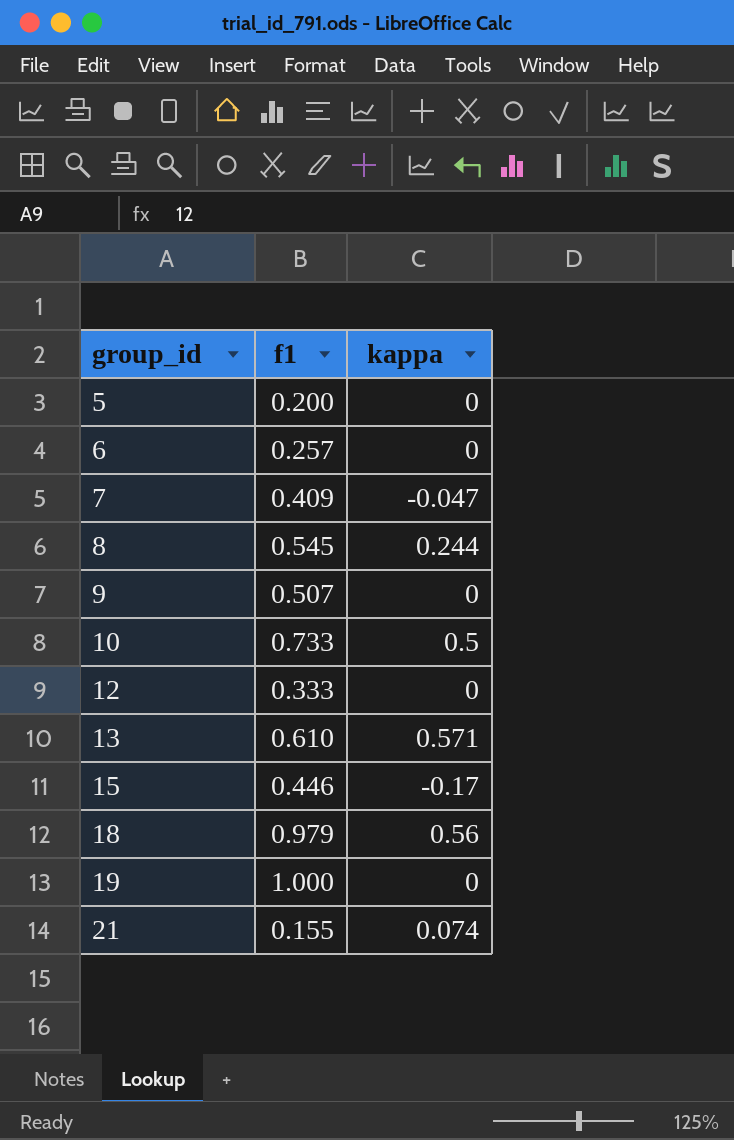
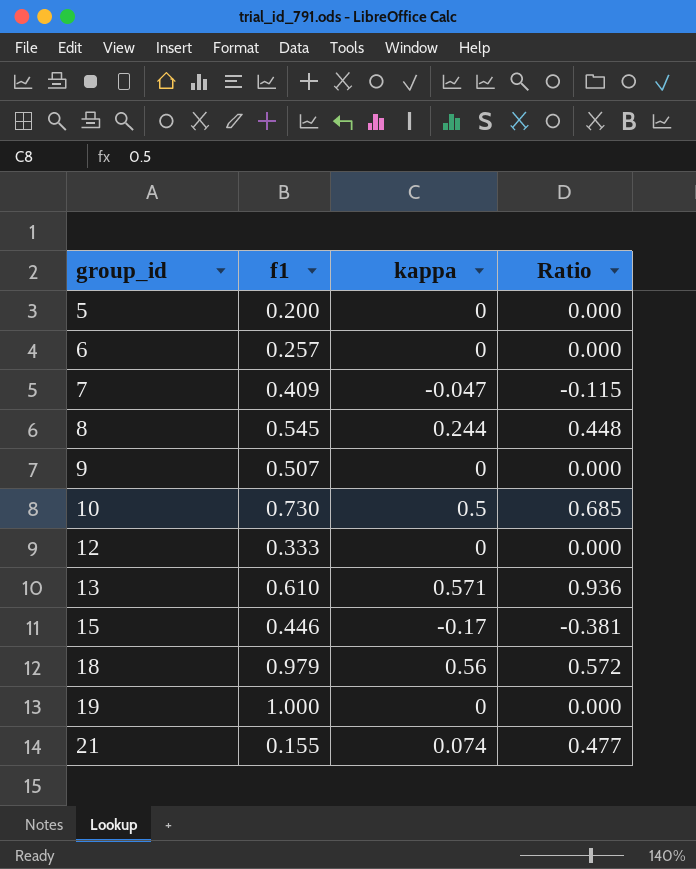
column Ratio | formula: none -> [kappa] / [f1]
10 | f1: 0.733 -> 0.730

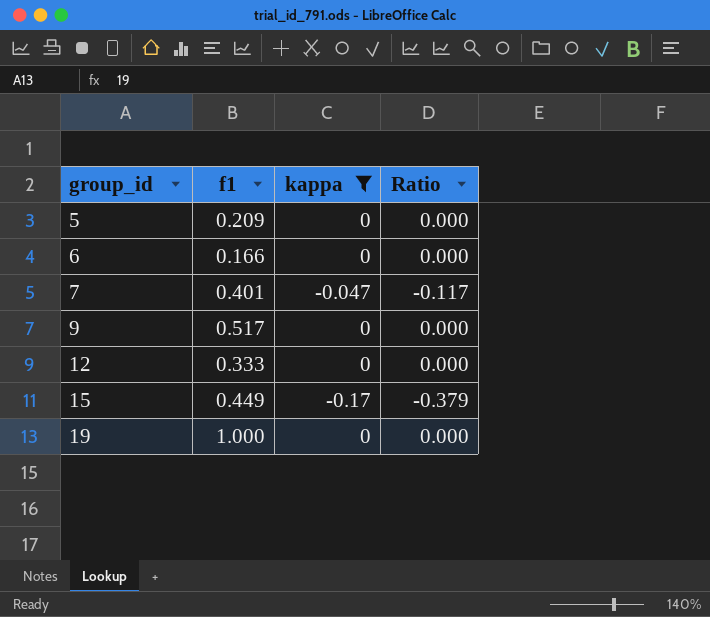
filter: none -> kappa <= 0
5 | f1: 0.200 -> 0.209
6 | f1: 0.257 -> 0.166
7 | f1: 0.409 -> 0.401
7 | Ratio: -0.115 -> -0.117
9 | f1: 0.507 -> 0.517
15 | f1: 0.446 -> 0.449
15 | Ratio: -0.381 -> -0.379

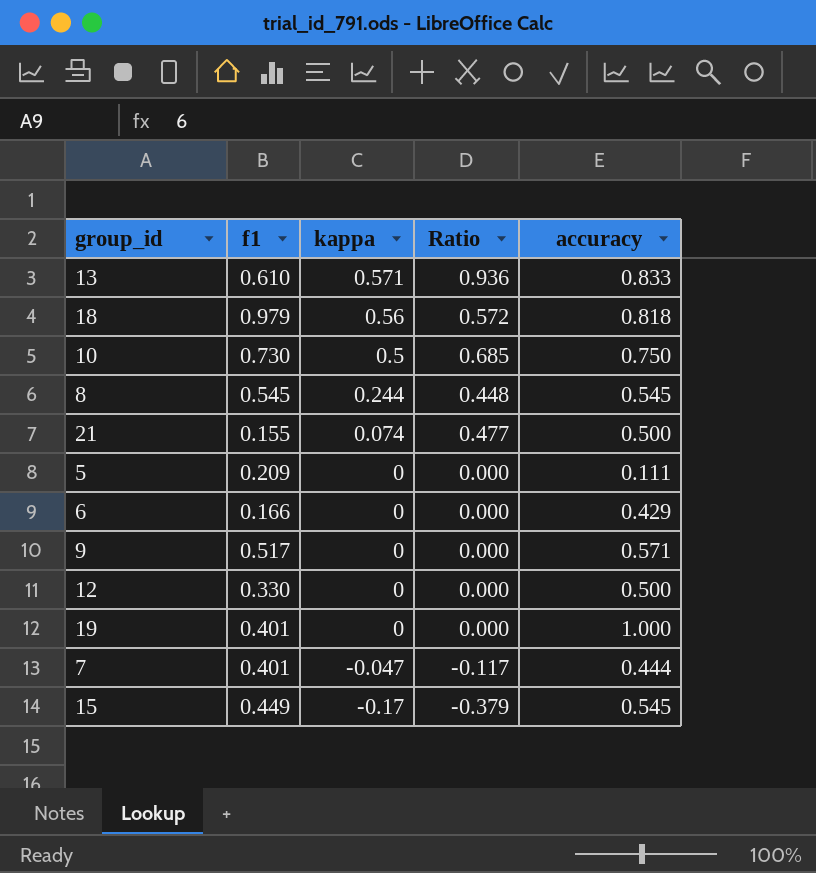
filter: kappa <= 0 -> none
row order: group_id ascending -> kappa descending
column accuracy | position: none -> 5
12 | f1: 0.333 -> 0.330
19 | f1: 1.000 -> 0.401

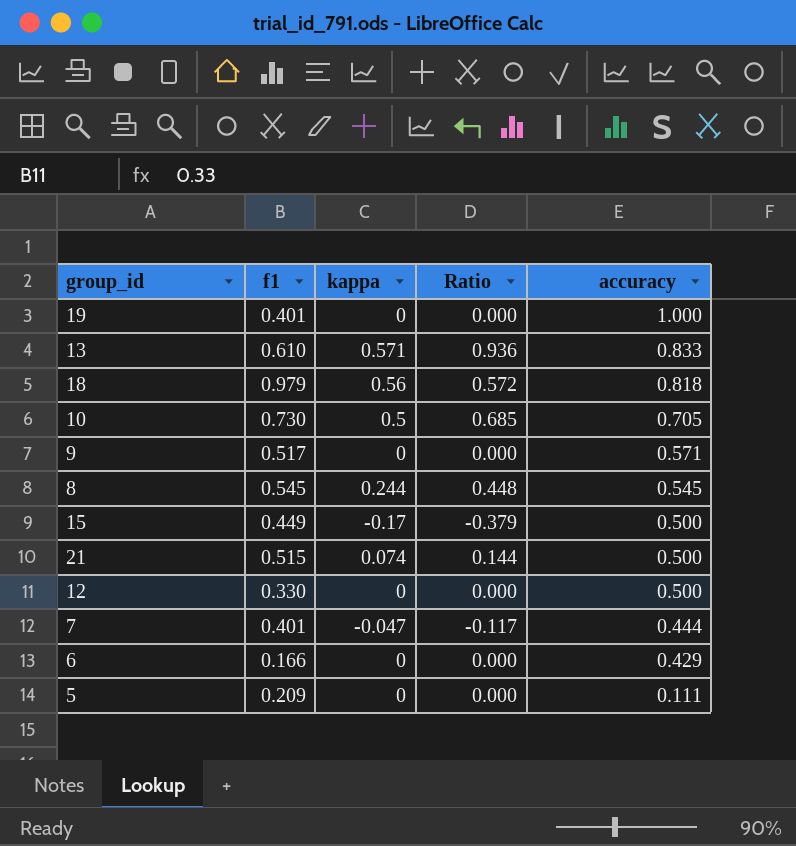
row order: kappa descending -> accuracy descending
10 | accuracy: 0.750 -> 0.705
15 | accuracy: 0.545 -> 0.500
21 | f1: 0.155 -> 0.515
21 | Ratio: 0.477 -> 0.144

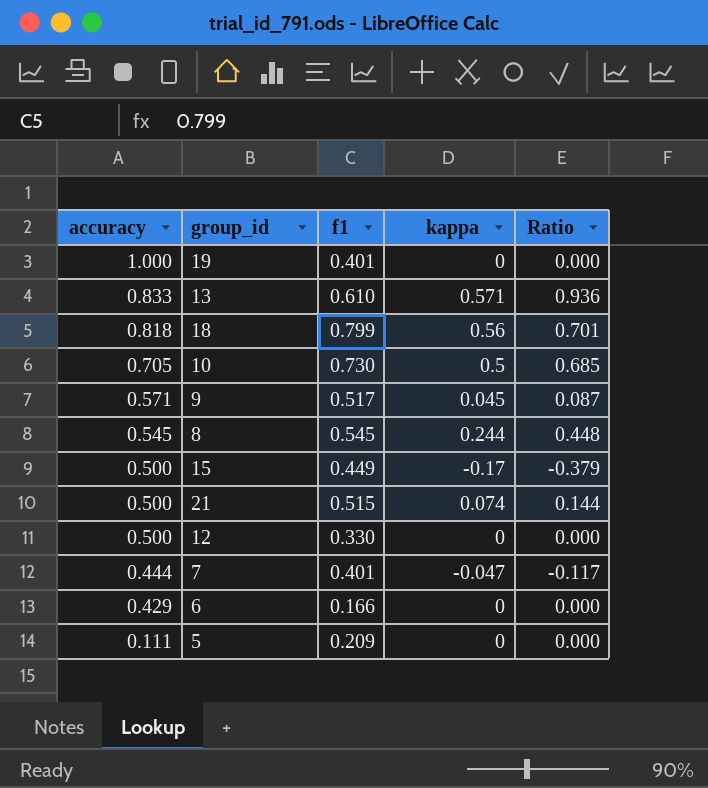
column accuracy | position: 5 -> 1
18 | f1: 0.979 -> 0.799
18 | Ratio: 0.572 -> 0.701
9 | kappa: 0 -> 0.045
9 | Ratio: 0.000 -> 0.087

